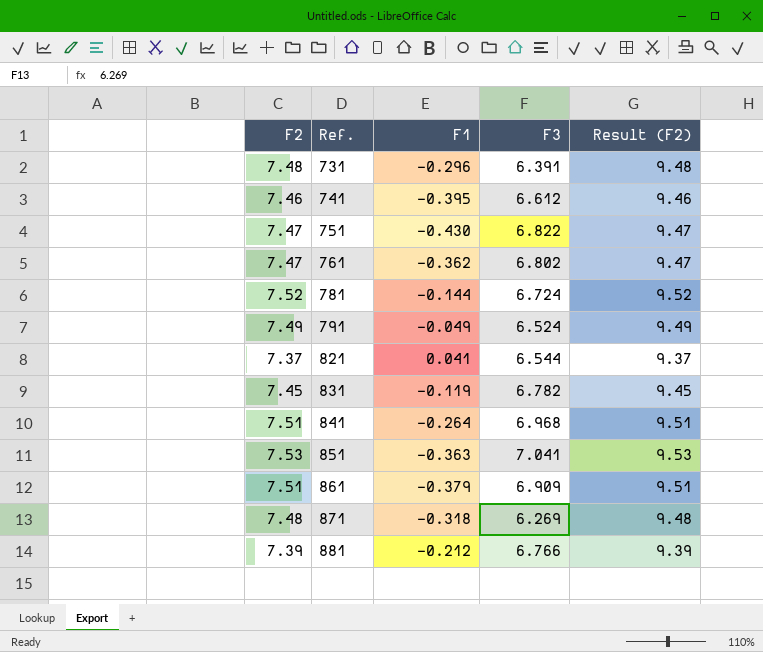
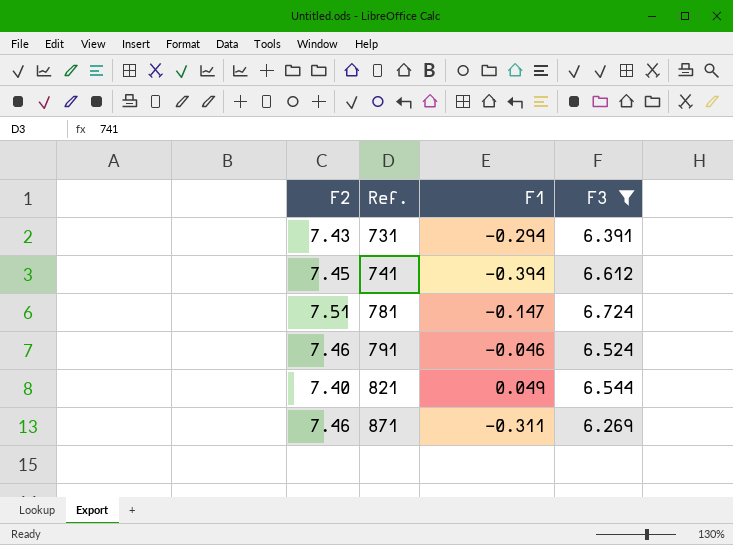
filter: none -> F3 <= 6.724
column Result (F2) | formula: [F2] + 2 -> none
731 | F2: 7.48 -> 7.43
731 | F1: -0.296 -> -0.294
741 | F2: 7.46 -> 7.45
741 | F1: -0.395 -> -0.394
781 | F2: 7.52 -> 7.51
781 | F1: -0.144 -> -0.147
791 | F2: 7.49 -> 7.46
791 | F1: -0.049 -> -0.046
821 | F2: 7.37 -> 7.40
821 | F1: 0.041 -> 0.049
871 | F2: 7.48 -> 7.46
871 | F1: -0.318 -> -0.311

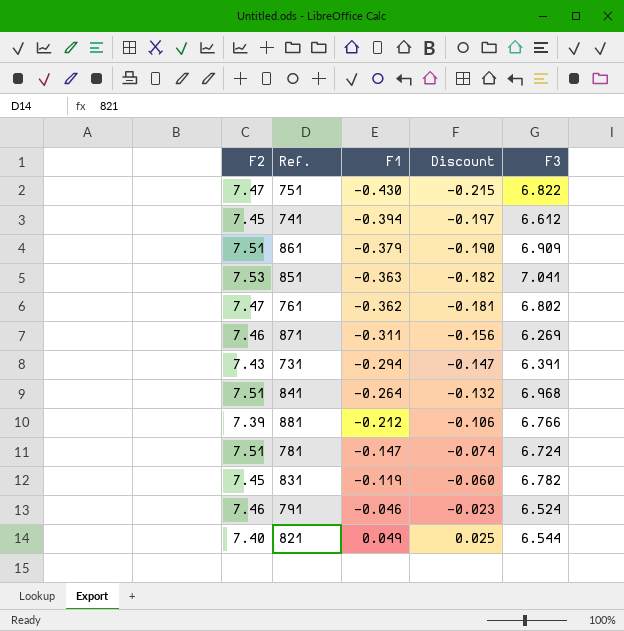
filter: F3 <= 6.724 -> none
row order: Ref. ascending -> F1 ascending
column Discount | formula: none -> [F1] * 0.5

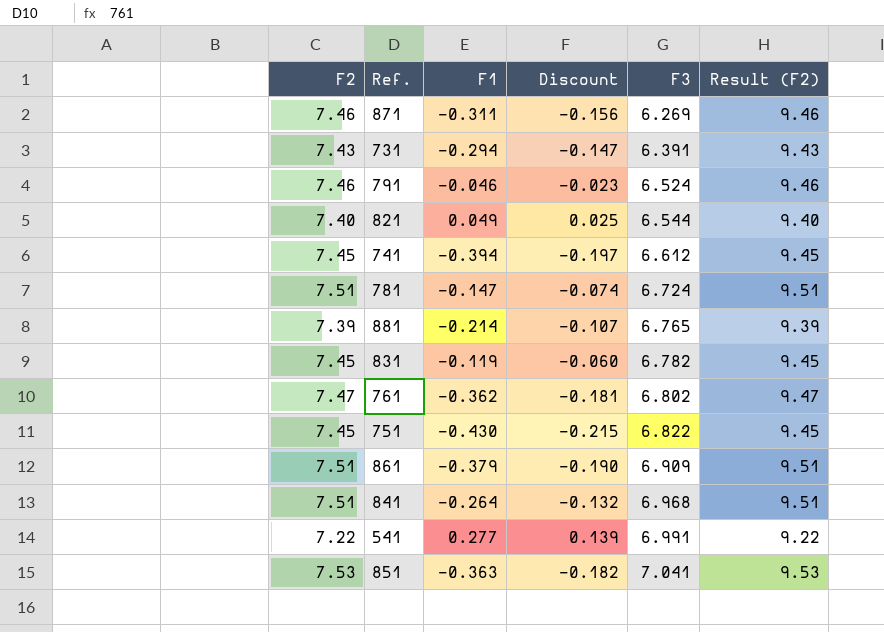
row order: F1 ascending -> F3 ascending
column Result (F2) | formula: none -> [F2] + 2
881 | F1: -0.212 -> -0.214
881 | Discount: -0.106 -> -0.107
881 | F3: 6.766 -> 6.765
751 | F2: 7.47 -> 7.45
row 541: none -> 7.22 | 0.277 | 0.139 | 6.991 | 9.22

